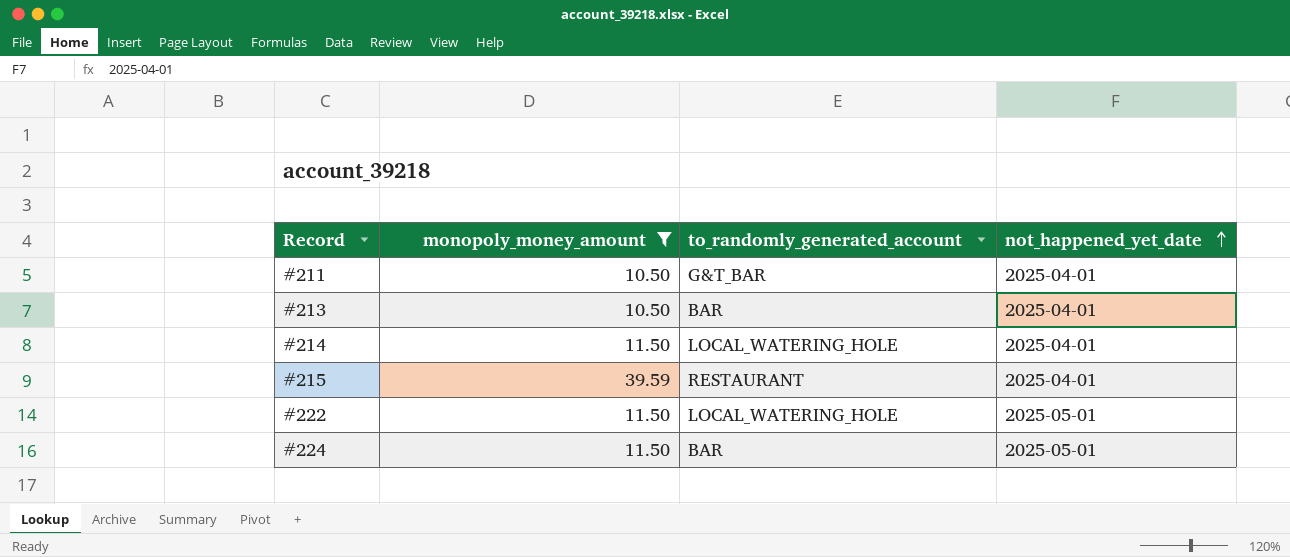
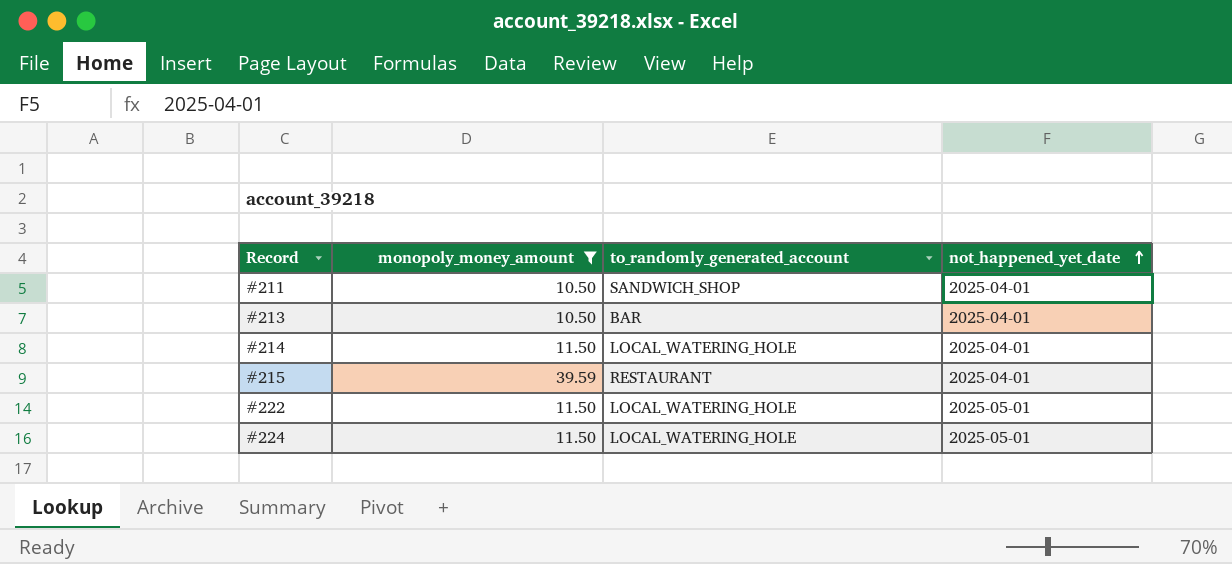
#211 | to_randomly_generated_account: G&T_BAR -> SANDWICH_SHOP
#224 | to_randomly_generated_account: BAR -> LOCAL_WATERING_HOLE

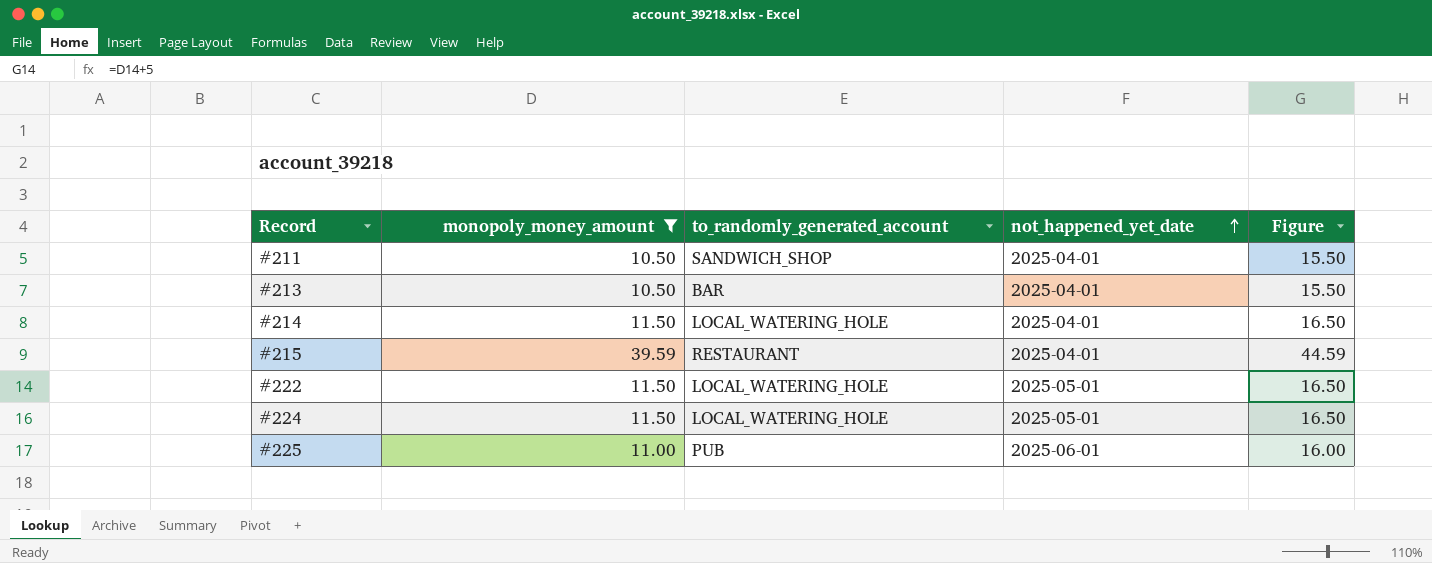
column Figure | formula: none -> [monopoly_money_amount] + 5
row #225: none -> 11.00 | PUB | 2025-06-01 | 16.00

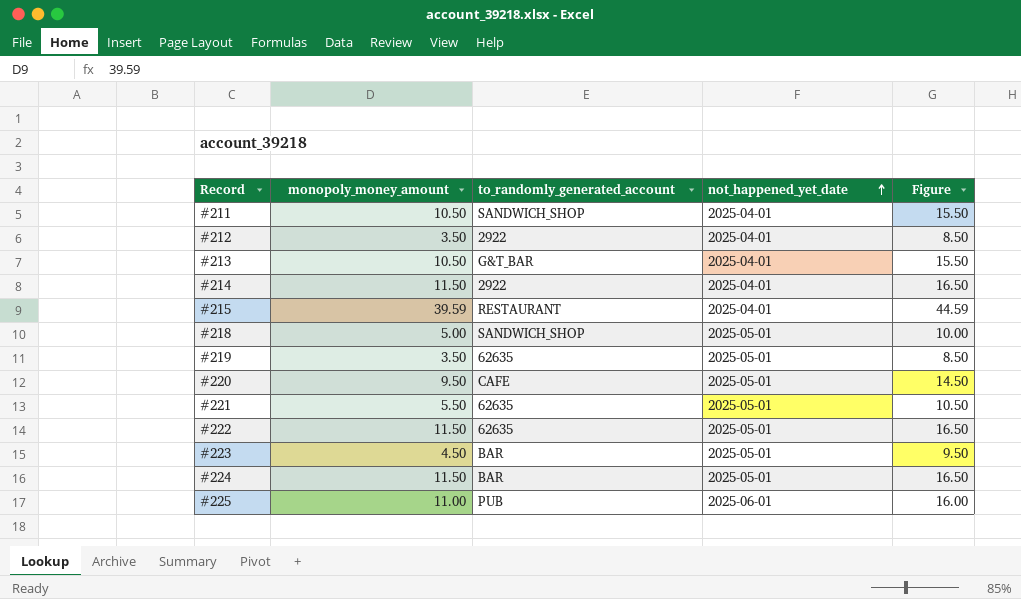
filter: monopoly_money_amount >= 10.50 -> none
#213 | to_randomly_generated_account: BAR -> G&T_BAR
#214 | to_randomly_generated_account: LOCAL_WATERING_HOLE -> 2922
#222 | to_randomly_generated_account: LOCAL_WATERING_HOLE -> 62635
#224 | to_randomly_generated_account: LOCAL_WATERING_HOLE -> BAR

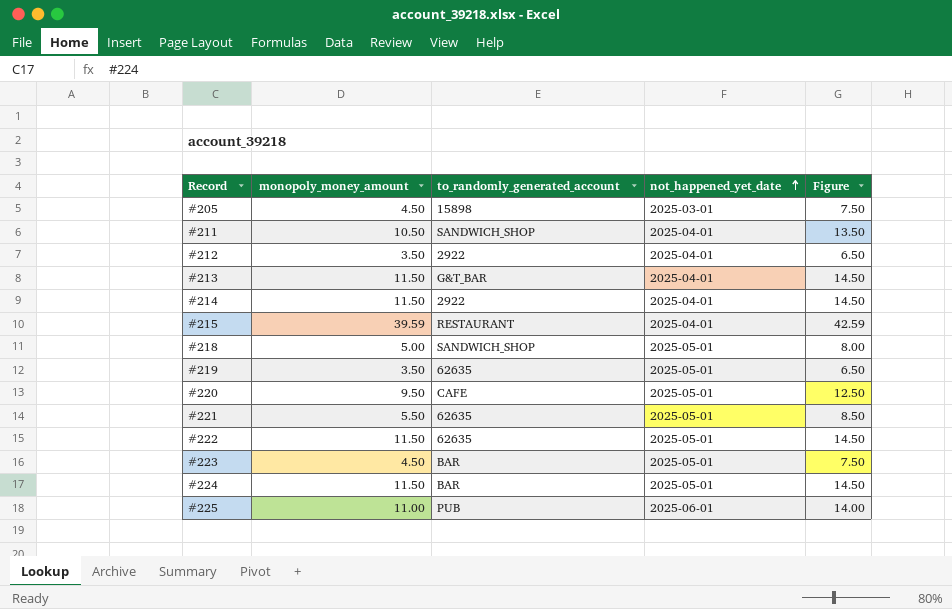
column Figure | formula: [monopoly_money_amount] + 5 -> [monopoly_money_amount] + 3
row #205: none -> 4.50 | 15898 | 2025-03-01 | 7.50
#213 | monopoly_money_amount: 10.50 -> 11.50

